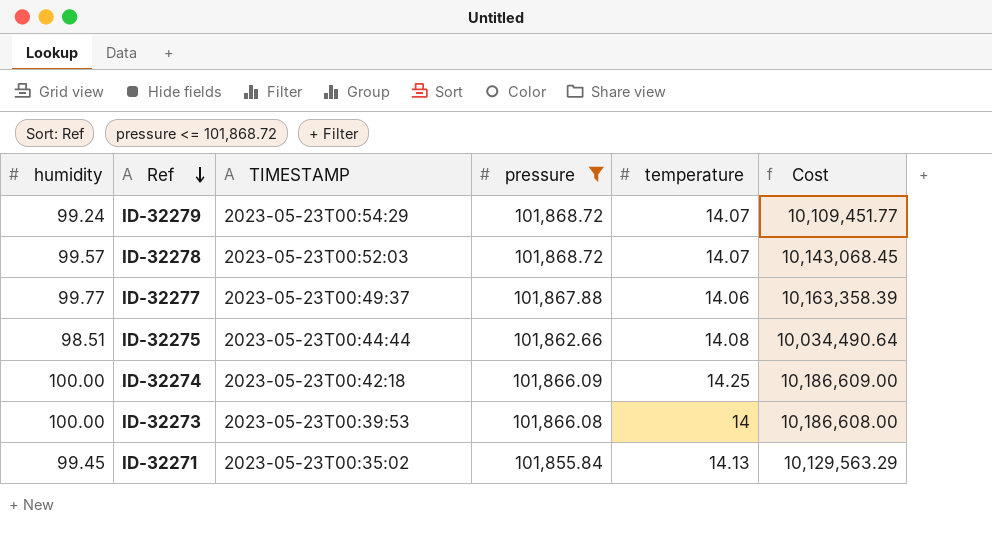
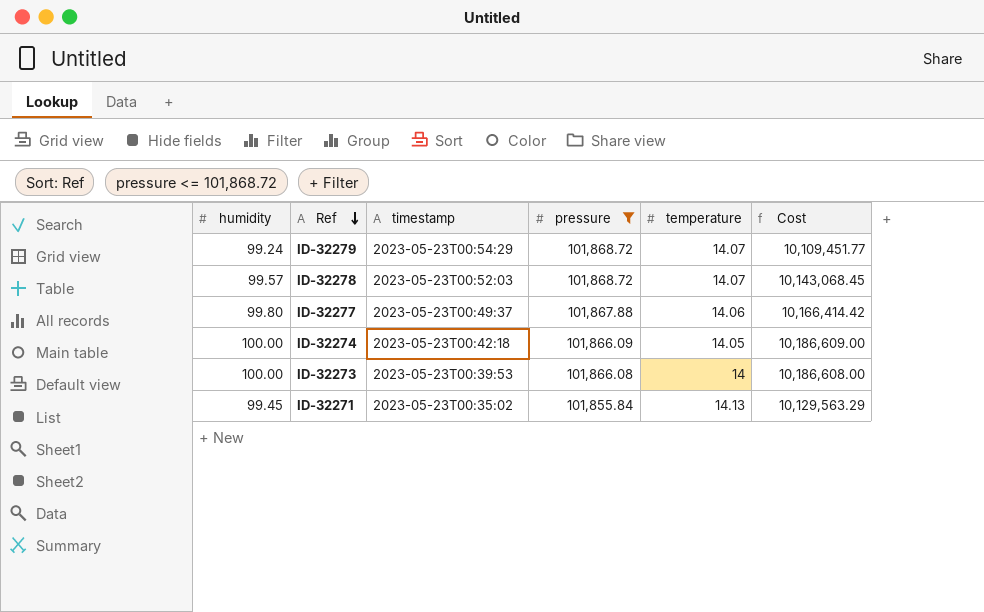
column name: TIMESTAMP -> timestamp
row ID-32275: 98.51 | 2023-05-23T00:44:44 | 101,862.66 | 14.08 | 10,034,490.64 -> none
ID-32277 | humidity: 99.77 -> 99.80
ID-32277 | Cost: 10,163,358.39 -> 10,166,414.42
ID-32274 | temperature: 14.25 -> 14.05

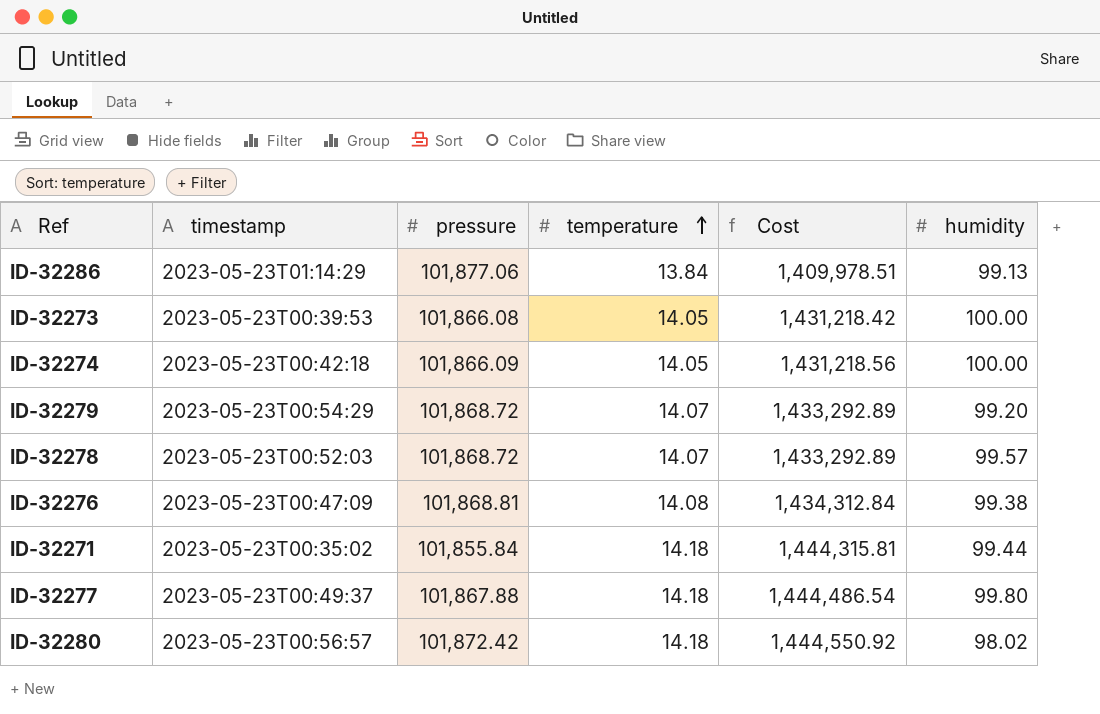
filter: pressure <= 101,868.72 -> none
row order: Ref descending -> temperature ascending
column Cost | formula: [humidity] * [pressure] -> [pressure] * [temperature]
column humidity | position: 1 -> 6
ID-32273 | temperature: 14 -> 14.05
ID-32279 | humidity: 99.24 -> 99.20
ID-32271 | temperature: 14.13 -> 14.18
ID-32271 | humidity: 99.45 -> 99.44
ID-32277 | temperature: 14.06 -> 14.18

